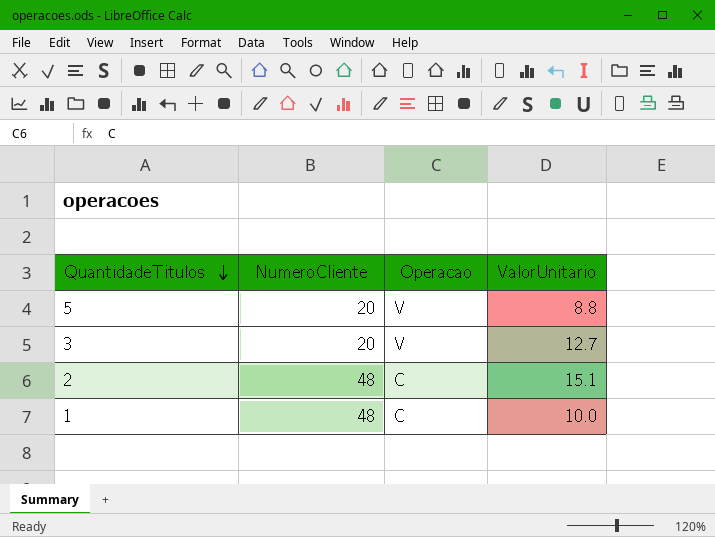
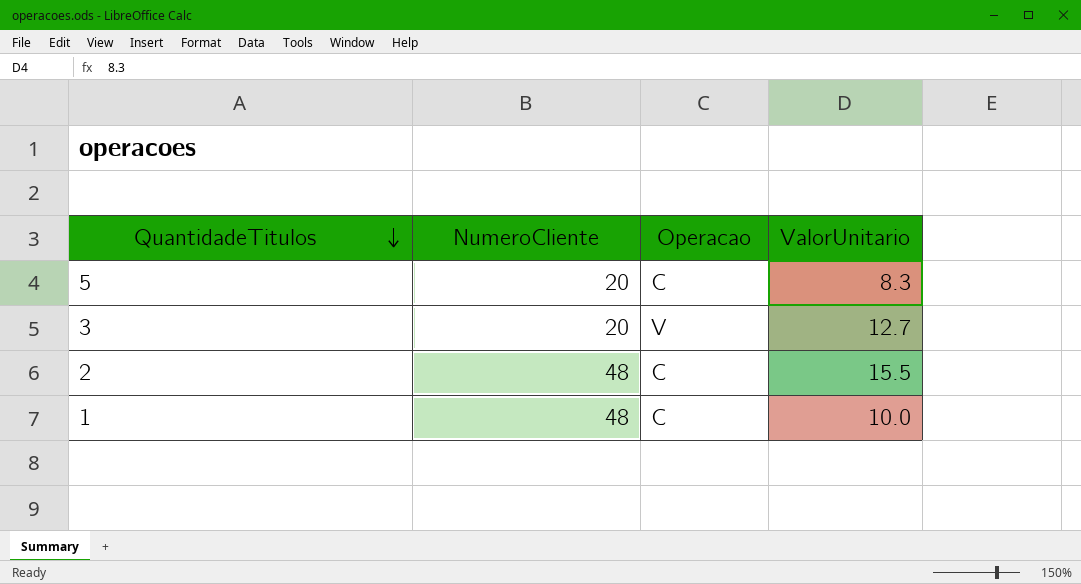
5 | Operacao: V -> C
5 | ValorUnitario: 8.8 -> 8.3
2 | ValorUnitario: 15.1 -> 15.5

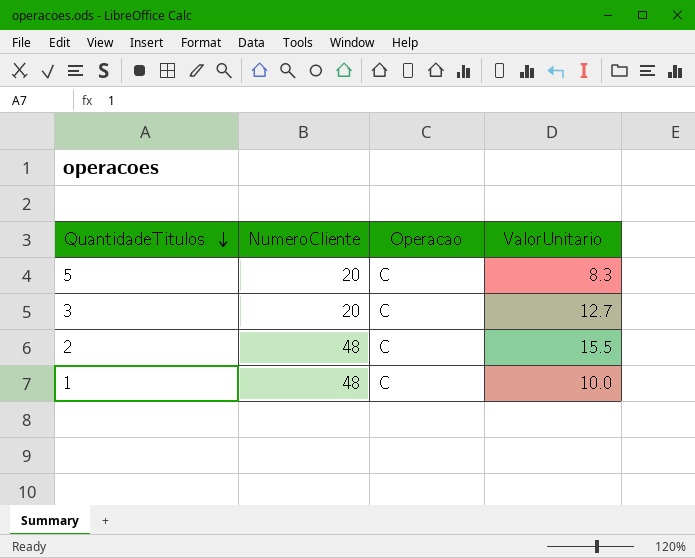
3 | Operacao: V -> C

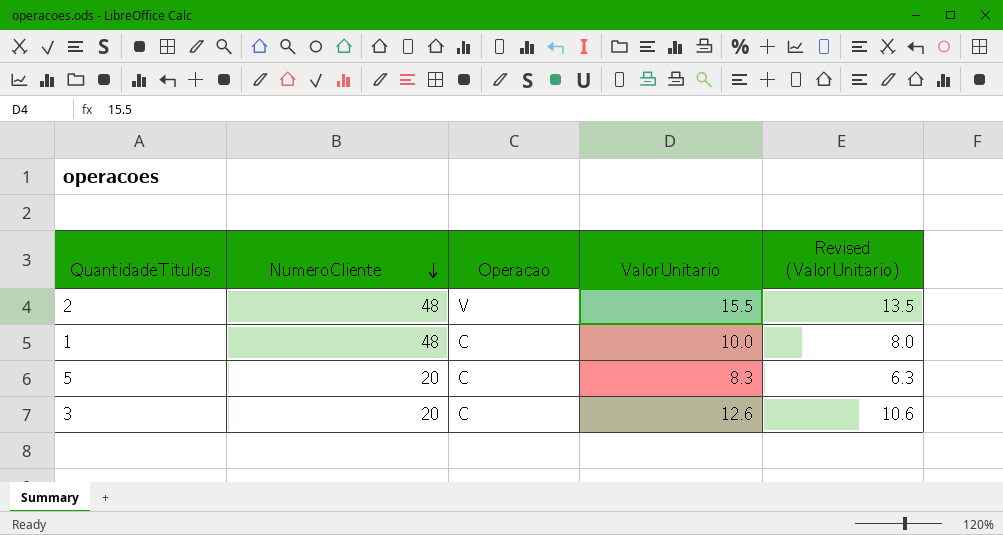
row order: QuantidadeTitulos descending -> NumeroCliente descending
column Revised (ValorUnitario) | formula: none -> [ValorUnitario] - 2
2 | Operacao: C -> V
3 | ValorUnitario: 12.7 -> 12.6

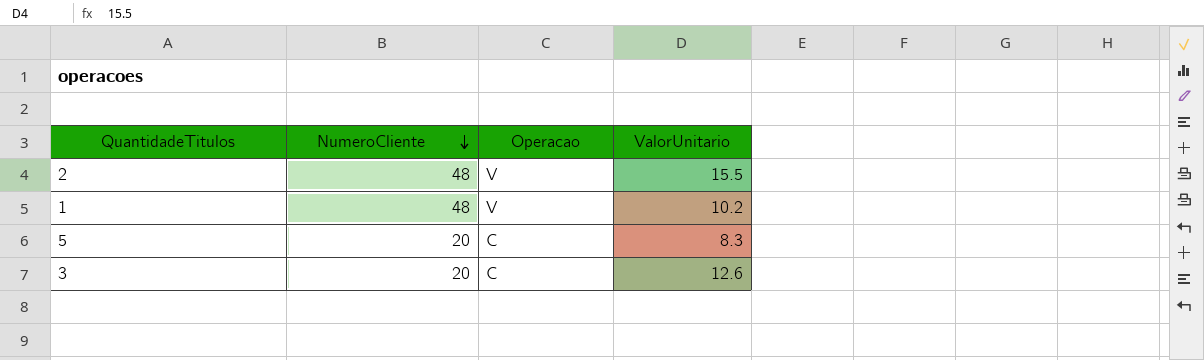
column Revised (ValorUnitario) | formula: [ValorUnitario] - 2 -> none
1 | Operacao: C -> V
1 | ValorUnitario: 10.0 -> 10.2

